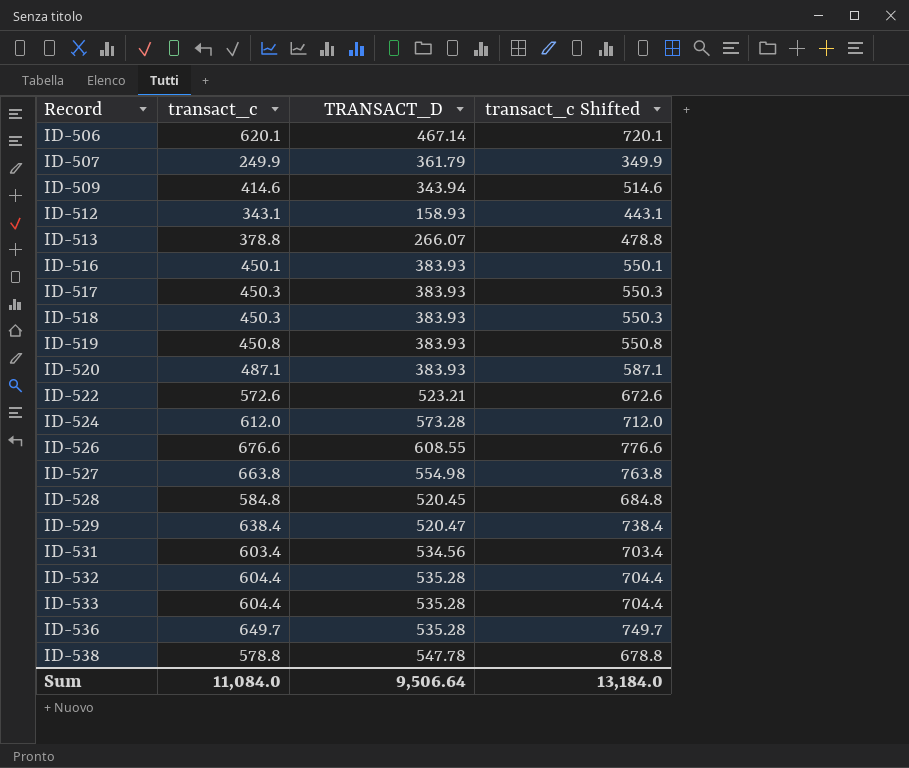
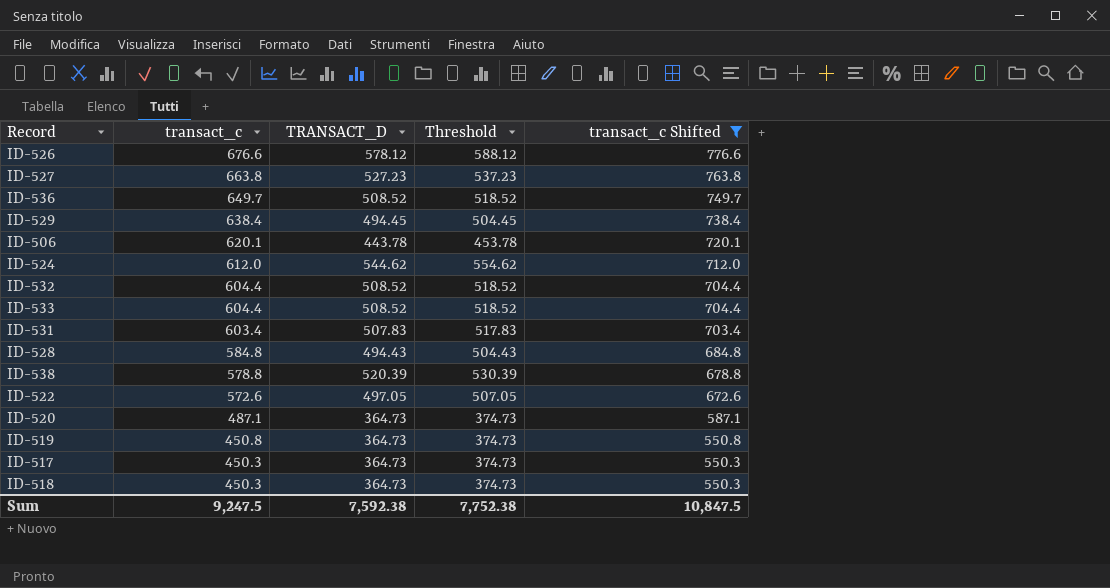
filter: none -> transact_c Shifted >= 550.3
row order: Record ascending -> transact_c descending
column Threshold | formula: none -> [TRANSACT_D] + 10
ID-526 | TRANSACT_D: 608.55 -> 578.12
ID-527 | TRANSACT_D: 554.98 -> 527.23
ID-536 | TRANSACT_D: 535.28 -> 508.52
ID-529 | TRANSACT_D: 520.47 -> 494.45
ID-506 | TRANSACT_D: 467.14 -> 443.78
ID-524 | TRANSACT_D: 573.28 -> 544.62
ID-532 | TRANSACT_D: 535.28 -> 508.52
ID-533 | TRANSACT_D: 535.28 -> 508.52
ID-531 | TRANSACT_D: 534.56 -> 507.83
ID-528 | TRANSACT_D: 520.45 -> 494.43
ID-538 | TRANSACT_D: 547.78 -> 520.39
ID-522 | TRANSACT_D: 523.21 -> 497.05
ID-520 | TRANSACT_D: 383.93 -> 364.73
ID-519 | TRANSACT_D: 383.93 -> 364.73
ID-517 | TRANSACT_D: 383.93 -> 364.73
ID-518 | TRANSACT_D: 383.93 -> 364.73
Sum | transact_c: 11,084.0 -> 9,247.5
Sum | TRANSACT_D: 9,506.64 -> 7,592.38
Sum | transact_c Shifted: 13,184.0 -> 10,847.5

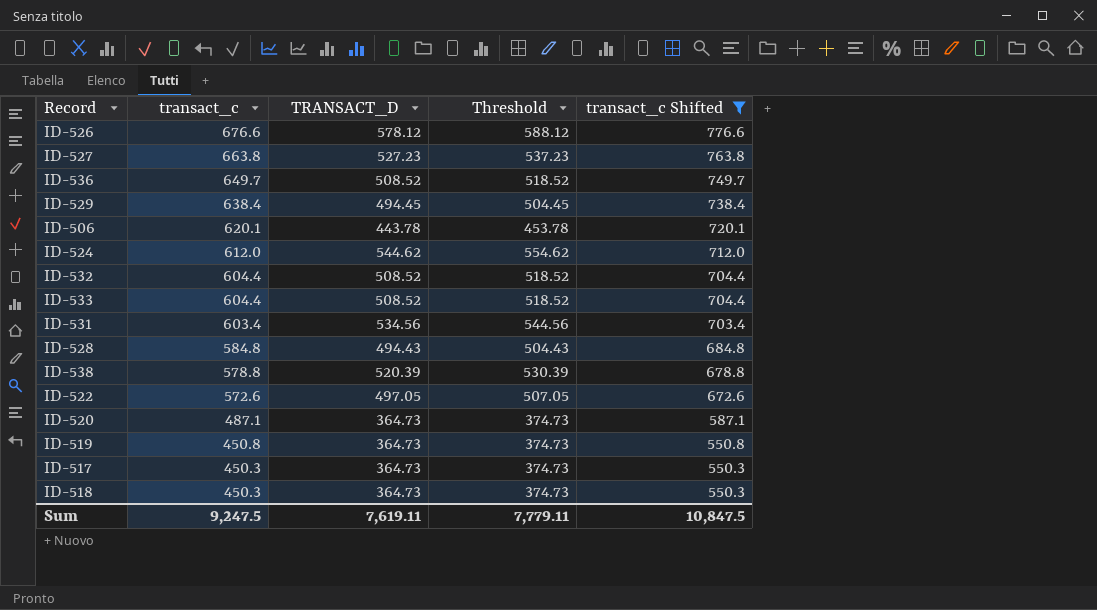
ID-531 | TRANSACT_D: 507.83 -> 534.56
ID-531 | Threshold: 517.83 -> 544.56
Sum | TRANSACT_D: 7,592.38 -> 7,619.11
Sum | Threshold: 7,752.38 -> 7,779.11

